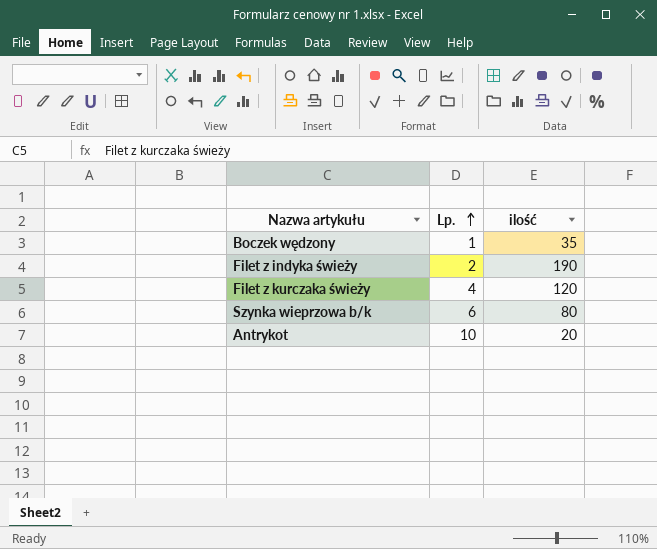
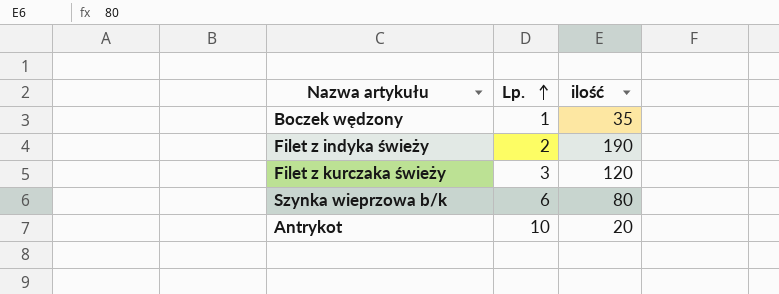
Filet z kurczaka świeży | Lp.: 4 -> 3

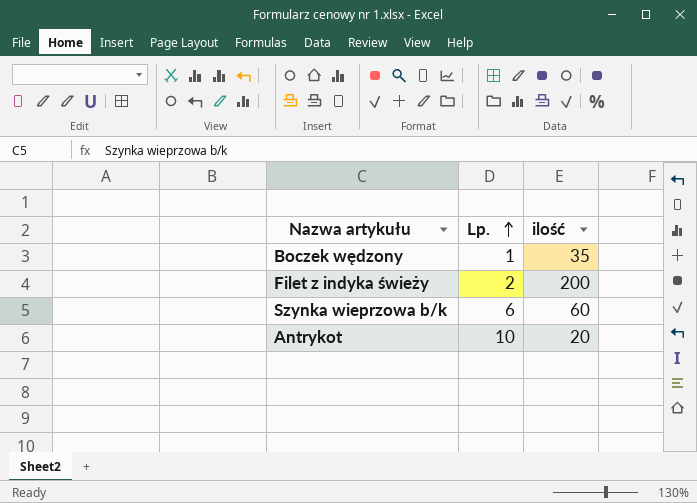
row Filet z kurczaka świeży: 3 | 120 -> none
Filet z indyka świeży | ilość: 190 -> 200
Szynka wieprzowa b/k | ilość: 80 -> 60

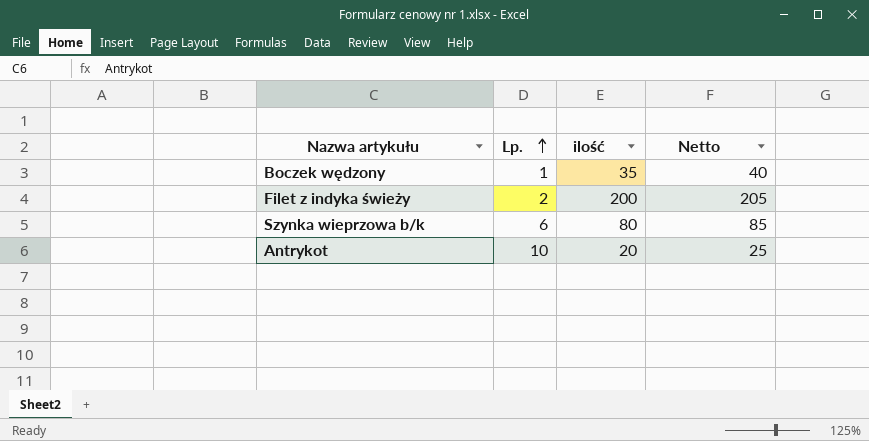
column Netto | formula: none -> [ilość] + 5
Szynka wieprzowa b/k | ilość: 60 -> 80

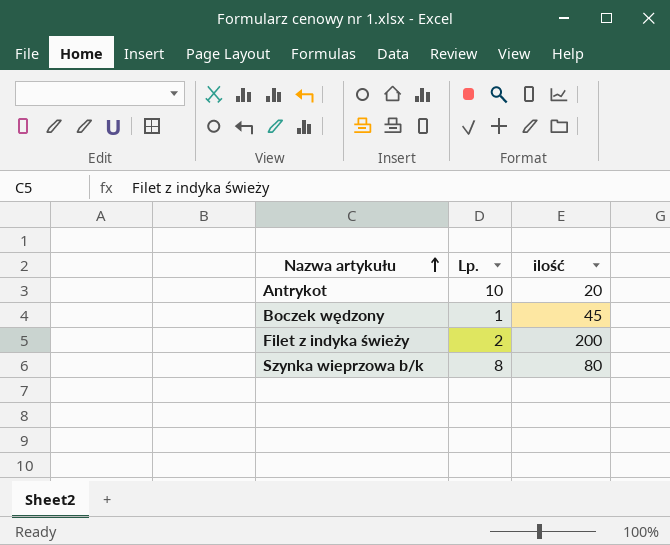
row order: Lp. ascending -> Nazwa artykułu ascending
column Netto | formula: [ilość] + 5 -> none
Boczek wędzony | ilość: 35 -> 45
Szynka wieprzowa b/k | Lp.: 6 -> 8

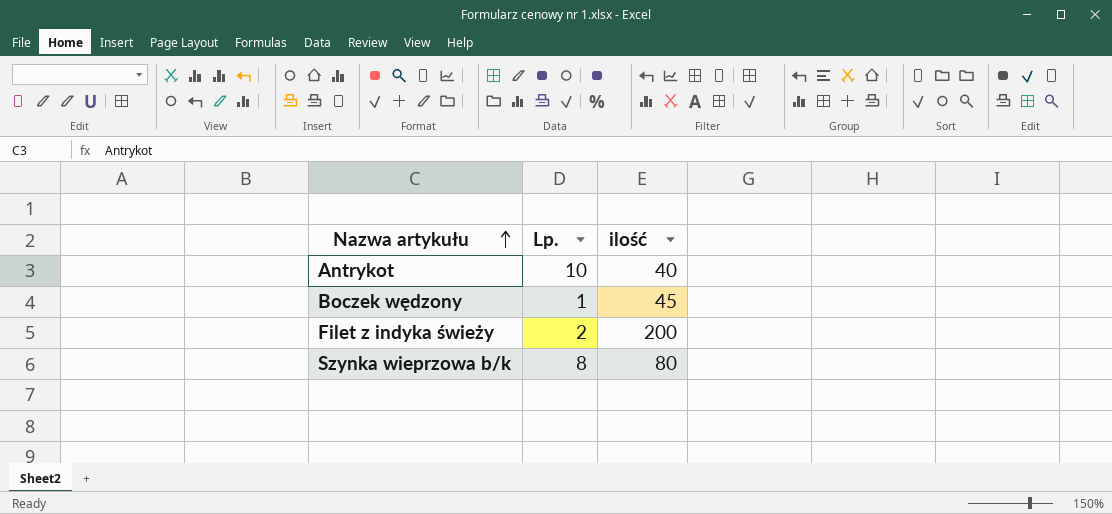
Antrykot | ilość: 20 -> 40

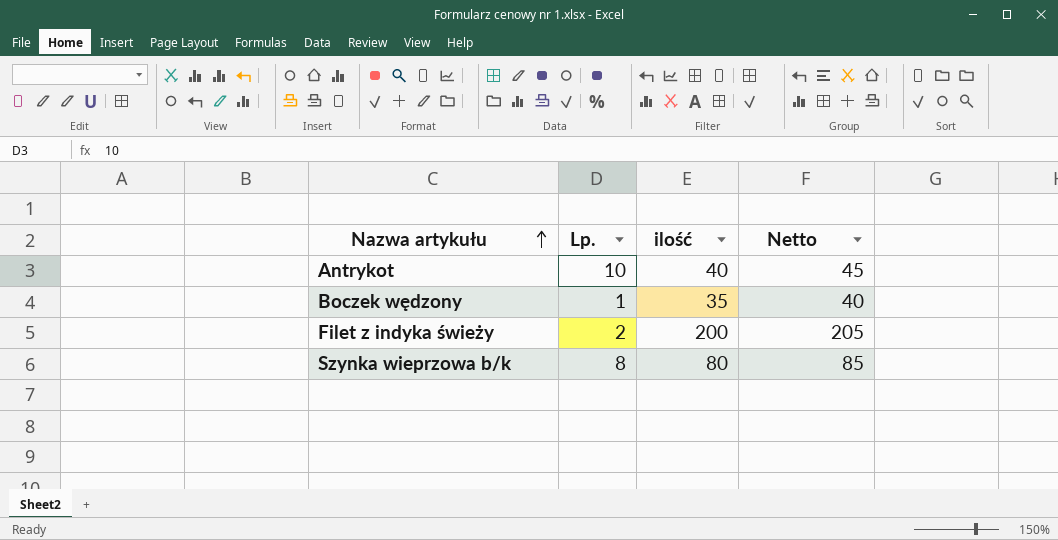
column Netto | formula: none -> [ilość] + 5
Boczek wędzony | ilość: 45 -> 35

